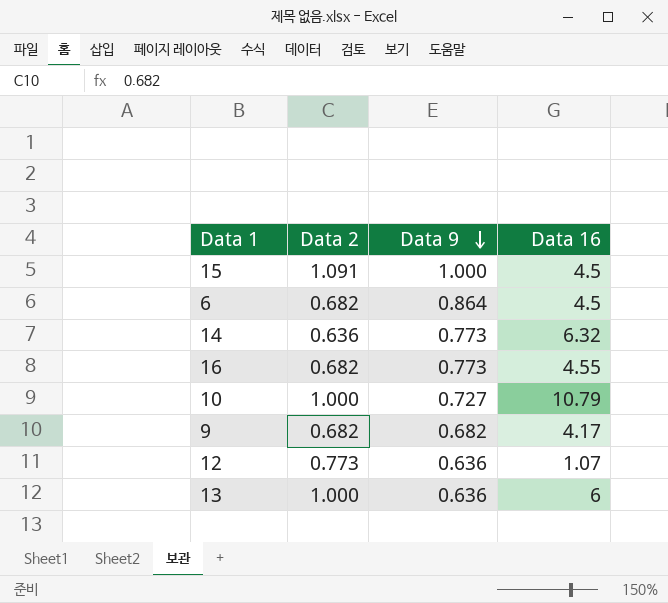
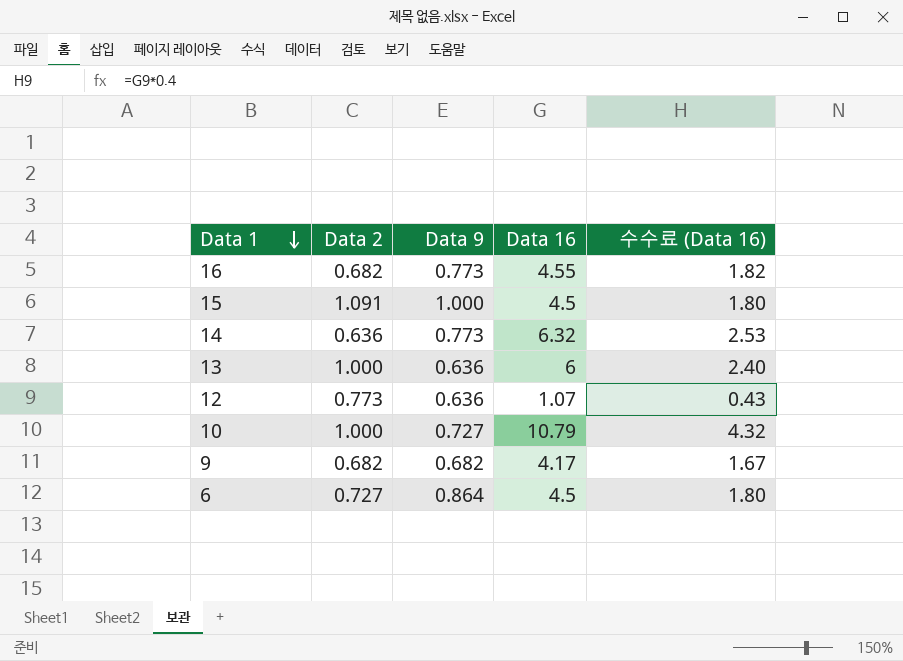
row order: Data 9 descending -> Data 1 descending
column 수수료 (Data 16) | formula: none -> [Data 16] * 0.4
6 | Data 2: 0.682 -> 0.727

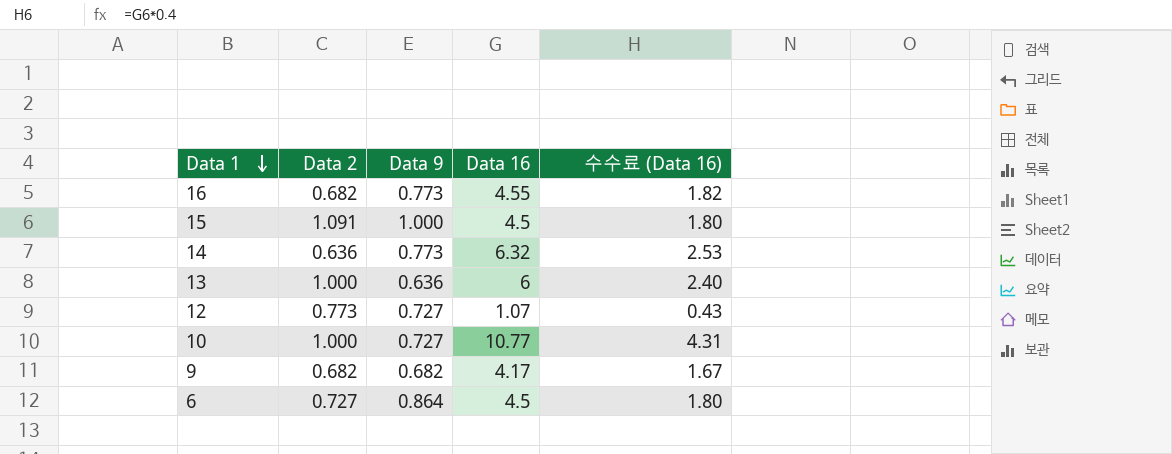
12 | Data 9: 0.636 -> 0.727
10 | Data 16: 10.79 -> 10.77
10 | 수수료 (Data 16): 4.32 -> 4.31

